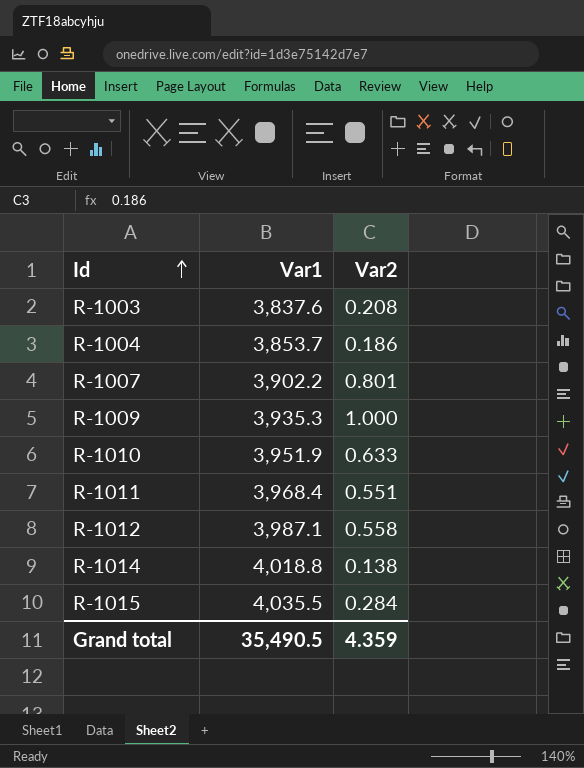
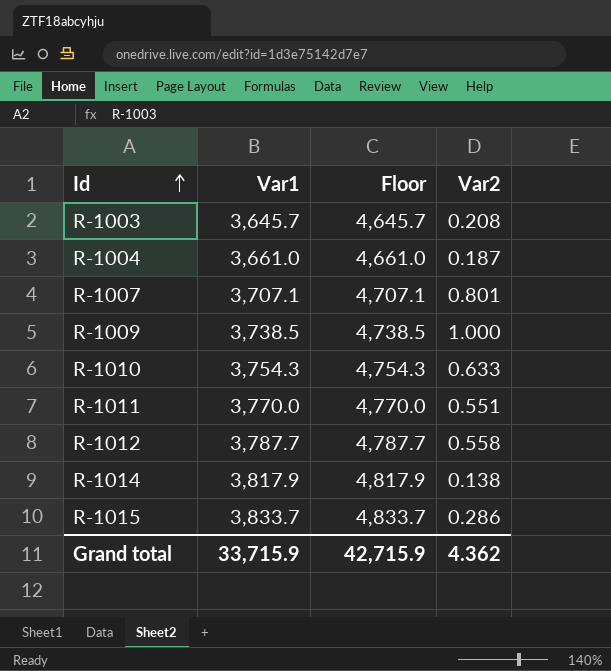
column Floor | formula: none -> [Var1] + 1000
R-1003 | Var1: 3,837.6 -> 3,645.7
R-1004 | Var1: 3,853.7 -> 3,661.0
R-1004 | Var2: 0.186 -> 0.187
R-1007 | Var1: 3,902.2 -> 3,707.1
R-1009 | Var1: 3,935.3 -> 3,738.5
R-1010 | Var1: 3,951.9 -> 3,754.3
R-1011 | Var1: 3,968.4 -> 3,770.0
R-1012 | Var1: 3,987.1 -> 3,787.7
R-1014 | Var1: 4,018.8 -> 3,817.9
R-1015 | Var1: 4,035.5 -> 3,833.7
R-1015 | Var2: 0.284 -> 0.286
Grand total | Var1: 35,490.5 -> 33,715.9
Grand total | Var2: 4.359 -> 4.362

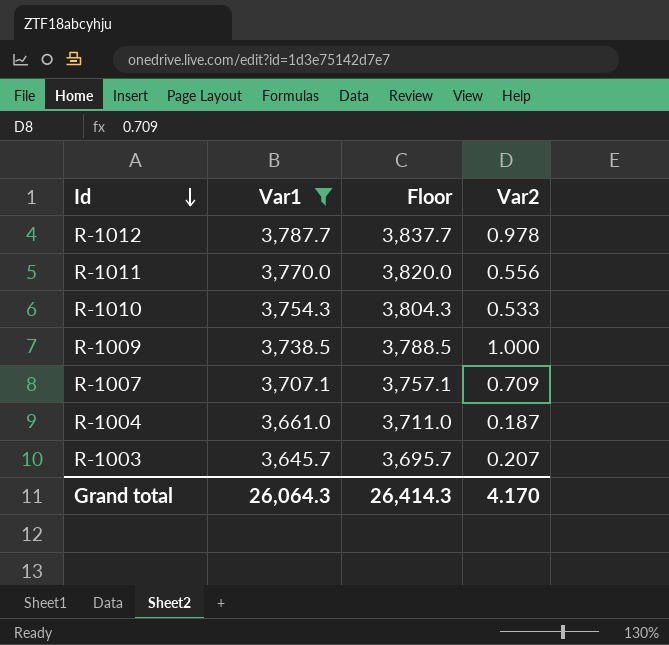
filter: none -> Var1 <= 3,787.7
row order: Id ascending -> Id descending
column Floor | formula: [Var1] + 1000 -> [Var1] + 50
R-1012 | Var2: 0.558 -> 0.978
R-1011 | Var2: 0.551 -> 0.556
R-1010 | Var2: 0.633 -> 0.533
R-1007 | Var2: 0.801 -> 0.709
R-1003 | Var2: 0.208 -> 0.207
Grand total | Var1: 33,715.9 -> 26,064.3
Grand total | Floor: 42,715.9 -> 26,414.3
Grand total | Var2: 4.362 -> 4.170

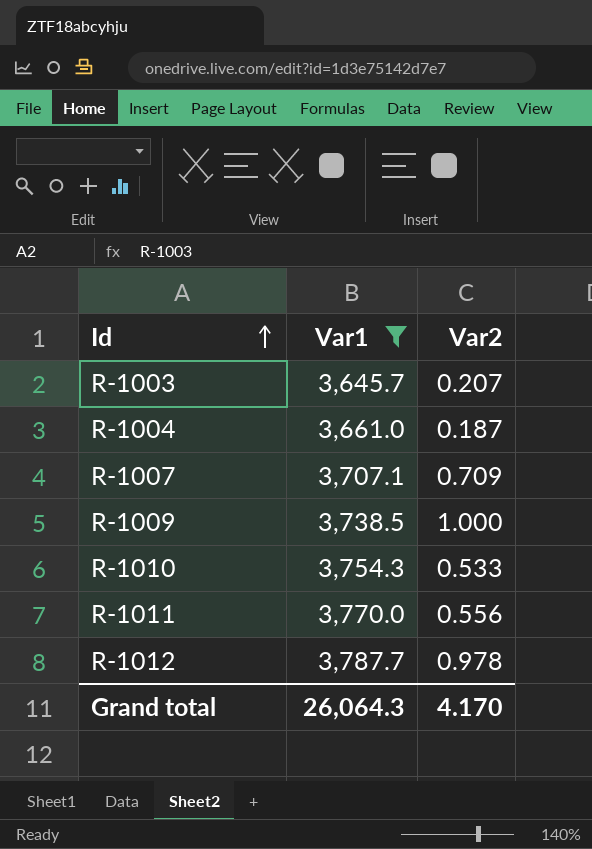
row order: Id descending -> Id ascending
column Floor | formula: [Var1] + 50 -> none

